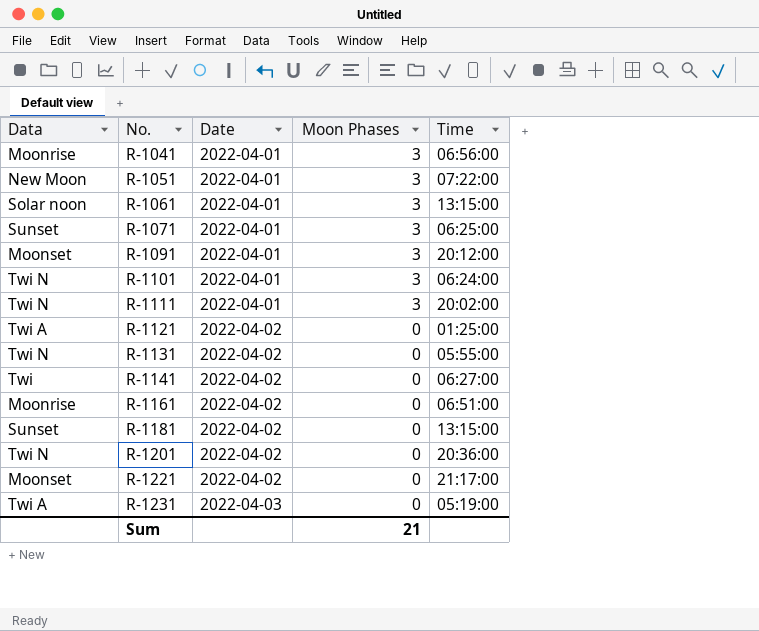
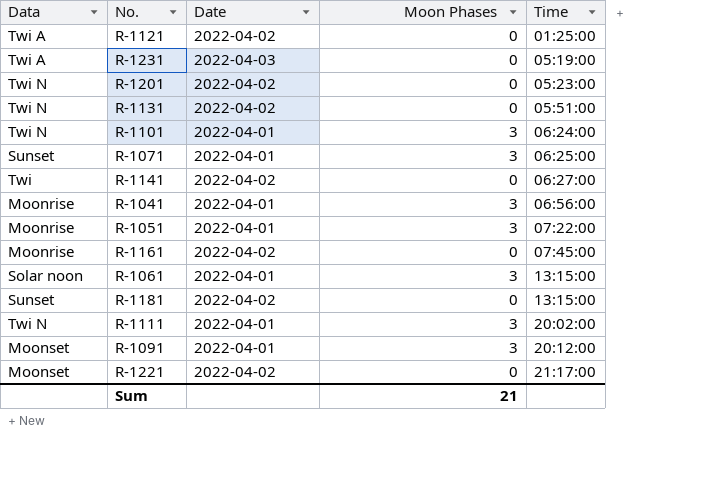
row order: No. ascending -> Time ascending
R-1201 | Time: 20:36:00 -> 05:23:00
R-1131 | Time: 05:55:00 -> 05:51:00
R-1051 | Data: New Moon -> Moonrise
R-1161 | Time: 06:51:00 -> 07:45:00

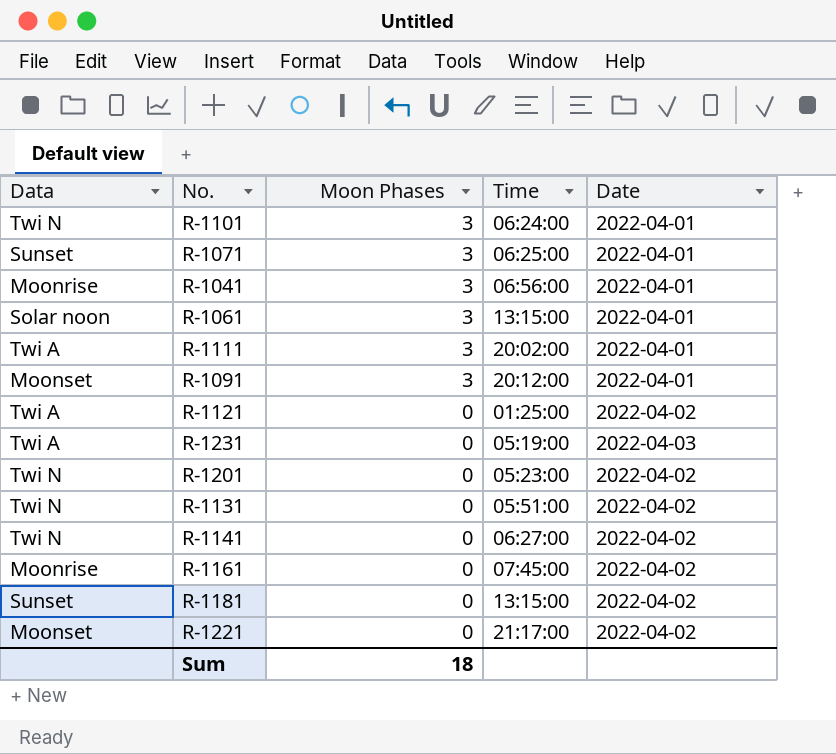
row order: Time ascending -> Moon Phases descending
column Date | position: 3 -> 5
row R-1051: Moonrise | 2022-04-01 | 3 | 07:22:00 -> none
R-1111 | Data: Twi N -> Twi A
R-1141 | Data: Twi -> Twi N
Sum | Moon Phases: 21 -> 18

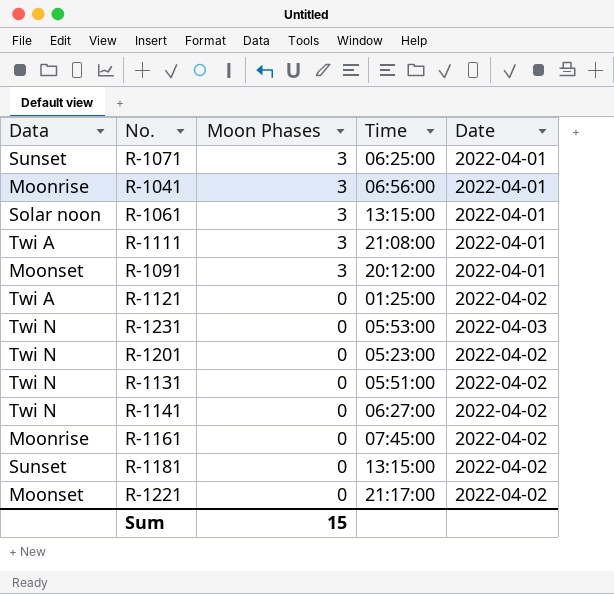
row R-1101: Twi N | 3 | 06:24:00 | 2022-04-01 -> none
R-1111 | Time: 20:02:00 -> 21:08:00
R-1231 | Data: Twi A -> Twi N
R-1231 | Time: 05:19:00 -> 05:53:00
Sum | Moon Phases: 18 -> 15

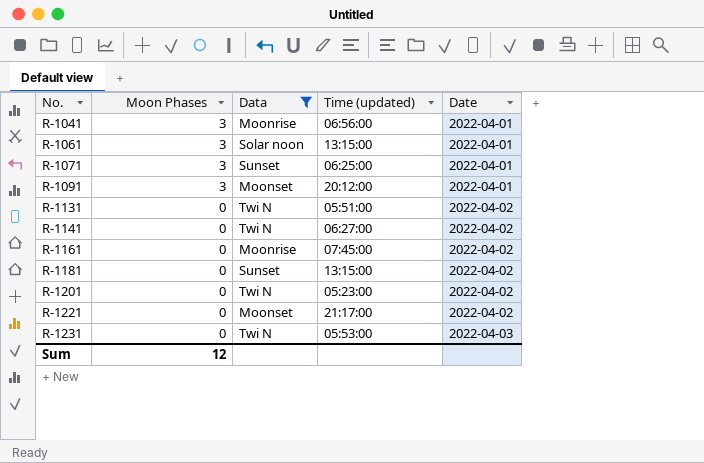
filter: none -> Data != Twi A
row order: Moon Phases descending -> No. ascending
column Data | position: 1 -> 3
column name: Time -> Time (updated)
Sum | Moon Phases: 15 -> 12

